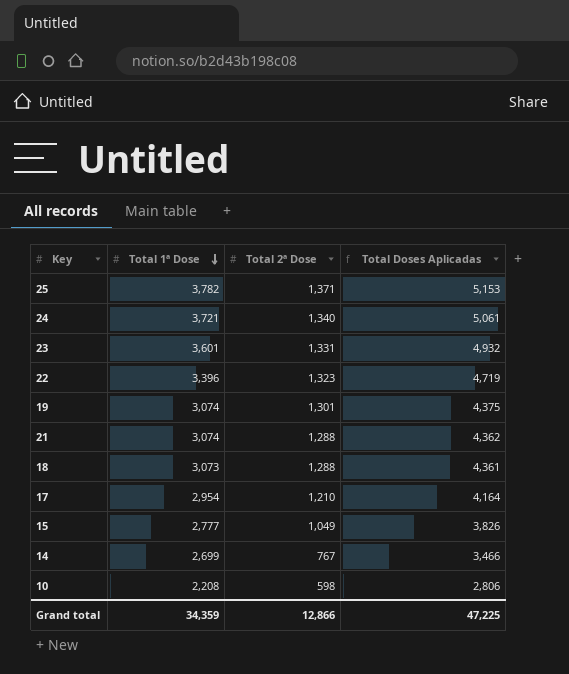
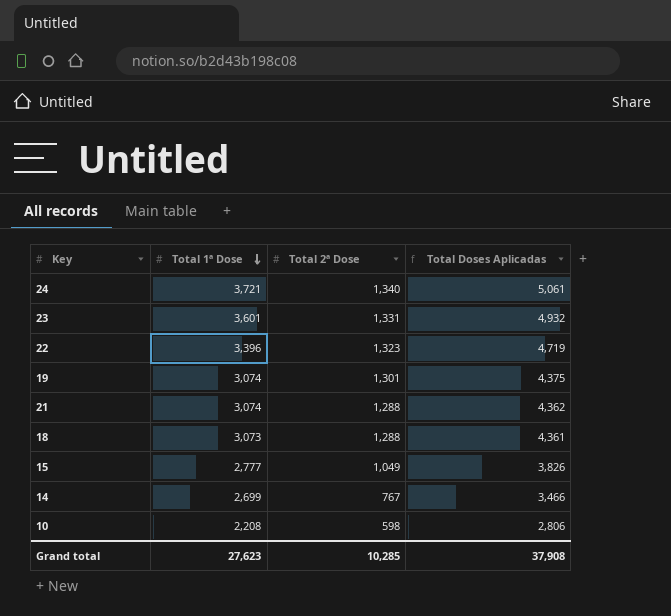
row 25: 3,782 | 1,371 | 5,153 -> none
row 17: 2,954 | 1,210 | 4,164 -> none
Grand total | Total 1ª Dose: 34,359 -> 27,623
Grand total | Total 2ª Dose: 12,866 -> 10,285
Grand total | Total Doses Aplicadas: 47,225 -> 37,908

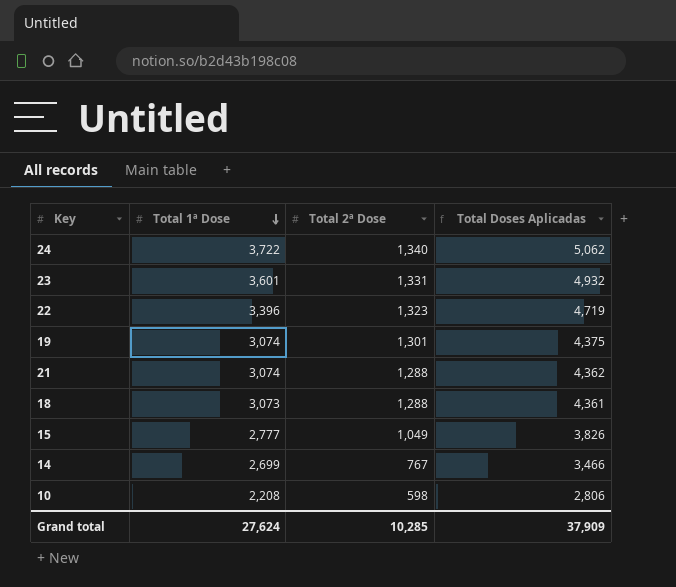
24 | Total 1ª Dose: 3,721 -> 3,722
24 | Total Doses Aplicadas: 5,061 -> 5,062
Grand total | Total 1ª Dose: 27,623 -> 27,624
Grand total | Total Doses Aplicadas: 37,908 -> 37,909

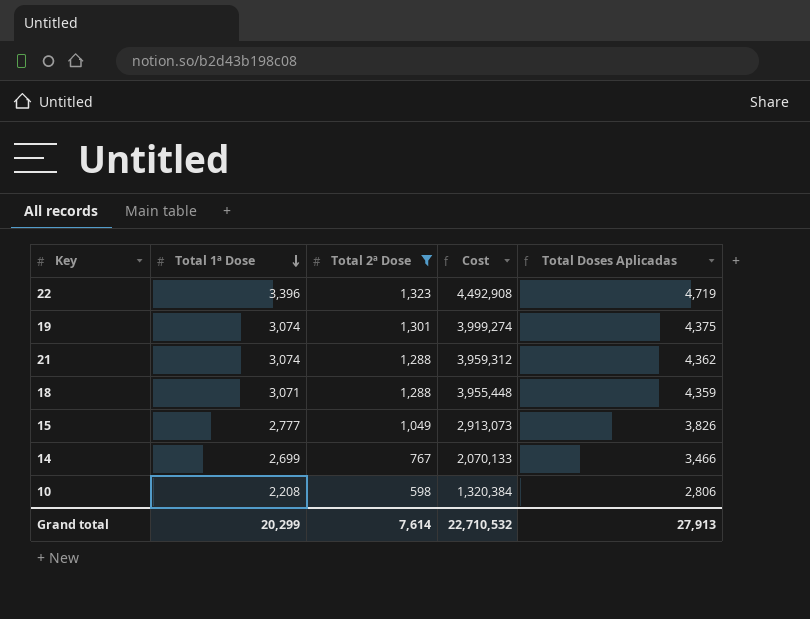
filter: none -> Total 2ª Dose <= 1,323
column Cost | formula: none -> [Total 1ª Dose] * [Total 2ª Dose]
18 | Total 1ª Dose: 3,073 -> 3,071
18 | Total Doses Aplicadas: 4,361 -> 4,359
Grand total | Total 1ª Dose: 27,624 -> 20,299
Grand total | Total 2ª Dose: 10,285 -> 7,614
Grand total | Total Doses Aplicadas: 37,909 -> 27,913

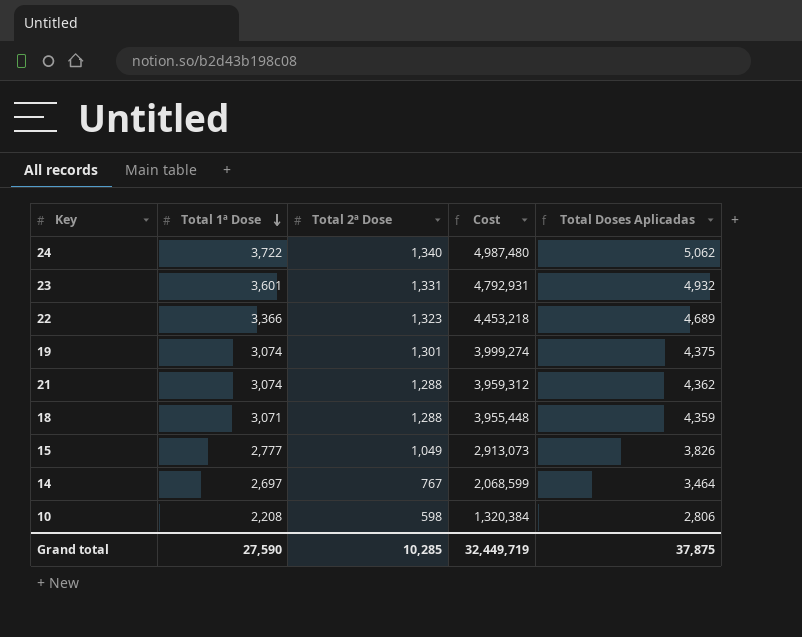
filter: Total 2ª Dose <= 1,323 -> none
22 | Total 1ª Dose: 3,396 -> 3,366
22 | Cost: 4,492,908 -> 4,453,218
22 | Total Doses Aplicadas: 4,719 -> 4,689
14 | Total 1ª Dose: 2,699 -> 2,697
14 | Cost: 2,070,133 -> 2,068,599
14 | Total Doses Aplicadas: 3,466 -> 3,464
Grand total | Total 1ª Dose: 20,299 -> 27,590
Grand total | Total 2ª Dose: 7,614 -> 10,285
Grand total | Cost: 22,710,532 -> 32,449,719
Grand total | Total Doses Aplicadas: 27,913 -> 37,875

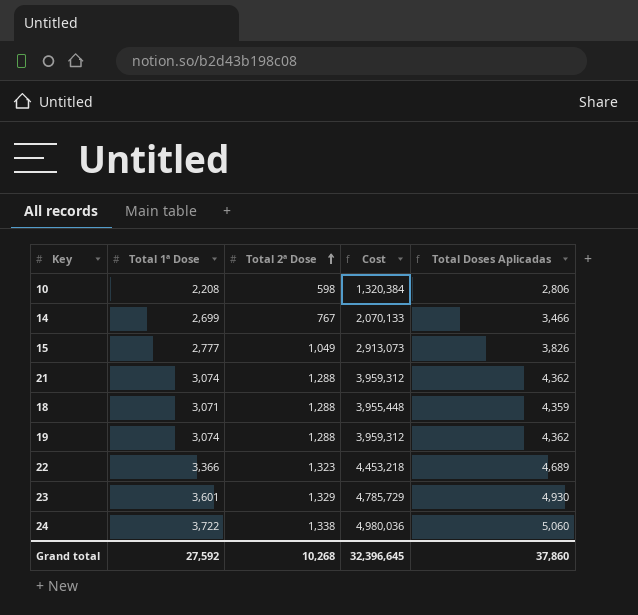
row order: Total 1ª Dose descending -> Total 2ª Dose ascending
14 | Total 1ª Dose: 2,697 -> 2,699
14 | Cost: 2,068,599 -> 2,070,133
14 | Total Doses Aplicadas: 3,464 -> 3,466
19 | Total 2ª Dose: 1,301 -> 1,288
19 | Cost: 3,999,274 -> 3,959,312
19 | Total Doses Aplicadas: 4,375 -> 4,362
23 | Total 2ª Dose: 1,331 -> 1,329
23 | Cost: 4,792,931 -> 4,785,729
23 | Total Doses Aplicadas: 4,932 -> 4,930
24 | Total 2ª Dose: 1,340 -> 1,338
24 | Cost: 4,987,480 -> 4,980,036
24 | Total Doses Aplicadas: 5,062 -> 5,060
Grand total | Total 1ª Dose: 27,590 -> 27,592
Grand total | Total 2ª Dose: 10,285 -> 10,268
Grand total | Cost: 32,449,719 -> 32,396,645
Grand total | Total Doses Aplicadas: 37,875 -> 37,860

